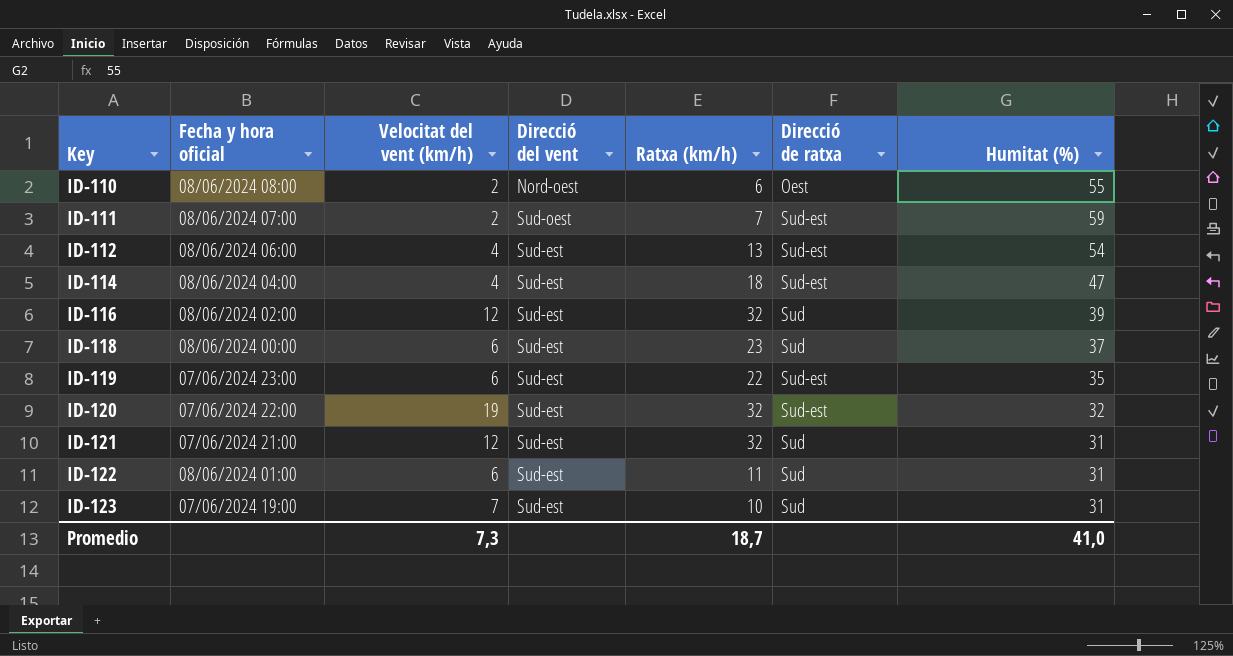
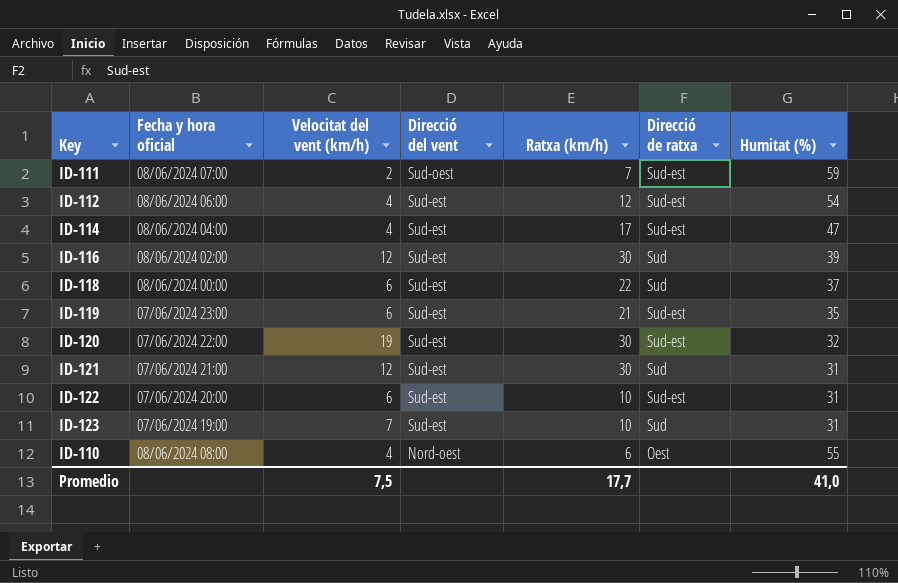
row order: Key ascending -> Direcció del vent descending
ID-112 | Ratxa (km/h): 13 -> 12
ID-114 | Ratxa (km/h): 18 -> 17
ID-116 | Ratxa (km/h): 32 -> 30
ID-118 | Ratxa (km/h): 23 -> 22
ID-119 | Ratxa (km/h): 22 -> 21
ID-120 | Ratxa (km/h): 32 -> 30
ID-121 | Ratxa (km/h): 32 -> 30
ID-122 | Fecha y hora oficial: 08/06/2024 01:00 -> 07/06/2024 20:00
ID-122 | Ratxa (km/h): 11 -> 10
ID-122 | Direcció de ratxa: Sud -> Sud-est
ID-110 | Velocitat del vent (km/h): 2 -> 4
Promedio | Velocitat del vent (km/h): 7,3 -> 7,5
Promedio | Ratxa (km/h): 18,7 -> 17,7

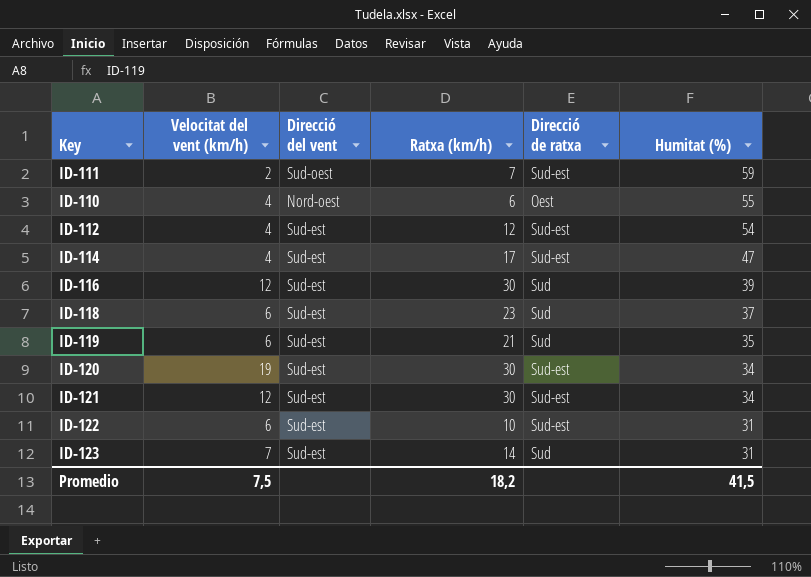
row order: Direcció del vent descending -> Humitat (%) descending
column Fecha y hora oficial | position: 2 -> none
ID-118 | Ratxa (km/h): 22 -> 23
ID-119 | Direcció de ratxa: Sud-est -> Sud
ID-120 | Humitat (%): 32 -> 34
ID-121 | Direcció de ratxa: Sud -> Sud-est
ID-121 | Humitat (%): 31 -> 34
ID-123 | Ratxa (km/h): 10 -> 14
Promedio | Ratxa (km/h): 17,7 -> 18,2
Promedio | Humitat (%): 41,0 -> 41,5

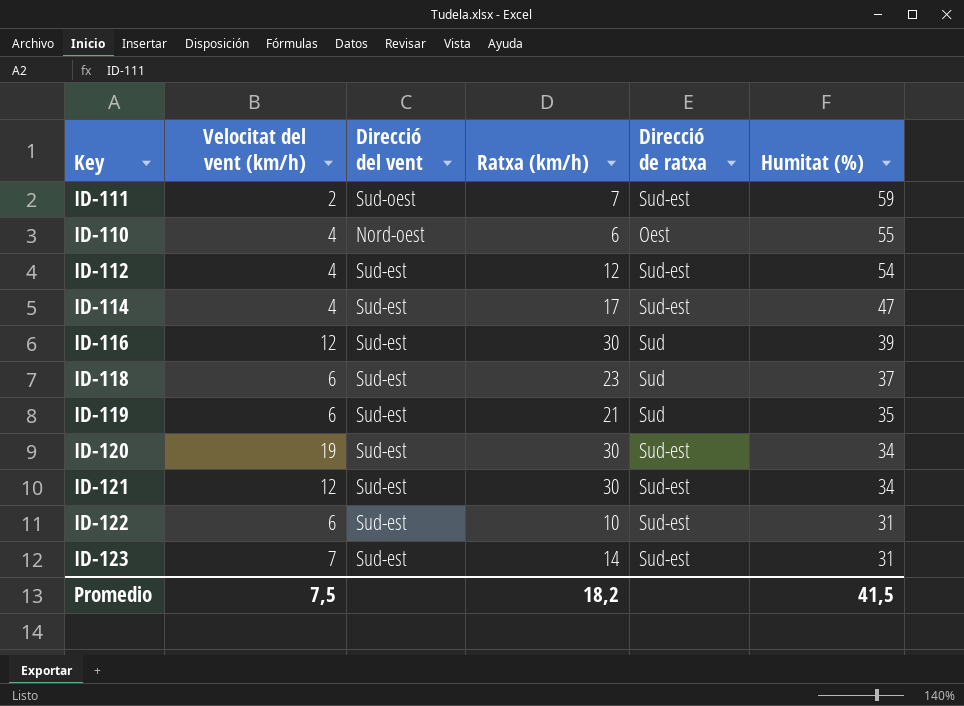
ID-123 | Direcció de ratxa: Sud -> Sud-est

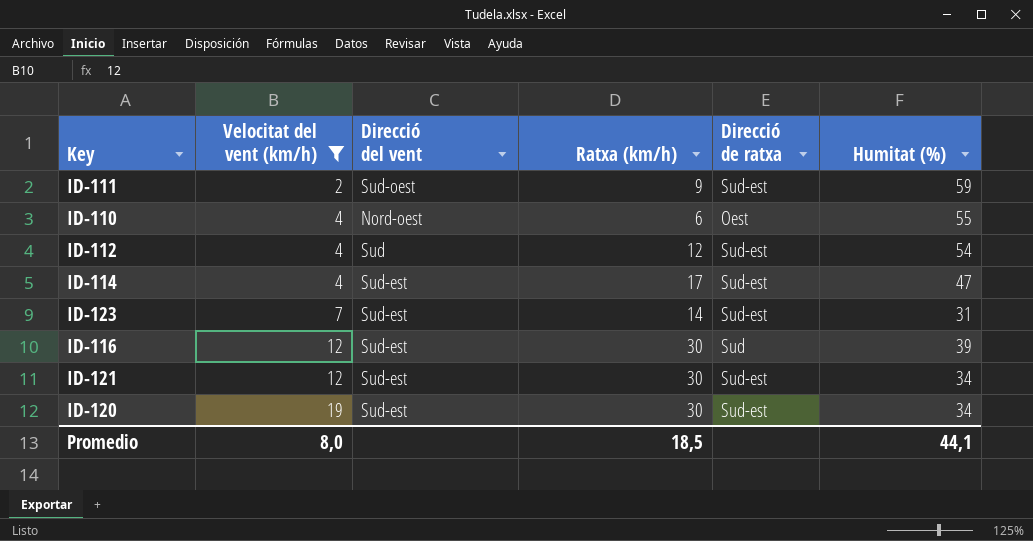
filter: none -> Velocitat del vent (km/h) != 6
row order: Humitat (%) descending -> Velocitat del vent (km/h) ascending
ID-111 | Ratxa (km/h): 7 -> 9
ID-112 | Direcció del vent: Sud-est -> Sud
Promedio | Velocitat del vent (km/h): 7,5 -> 8,0
Promedio | Ratxa (km/h): 18,2 -> 18,5
Promedio | Humitat (%): 41,5 -> 44,1

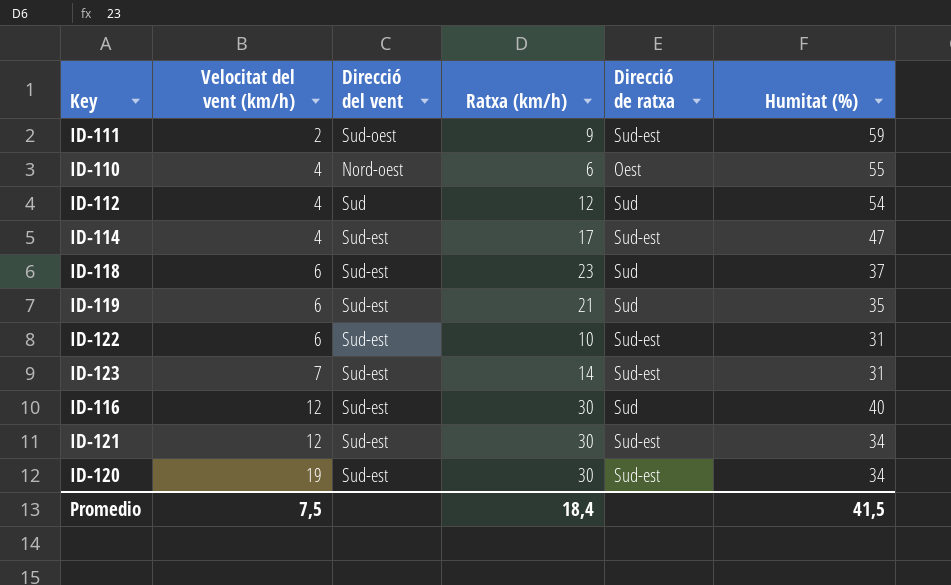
filter: Velocitat del vent (km/h) != 6 -> none
ID-112 | Direcció de ratxa: Sud-est -> Sud
ID-116 | Humitat (%): 39 -> 40
Promedio | Velocitat del vent (km/h): 8,0 -> 7,5
Promedio | Ratxa (km/h): 18,5 -> 18,4
Promedio | Humitat (%): 44,1 -> 41,5

